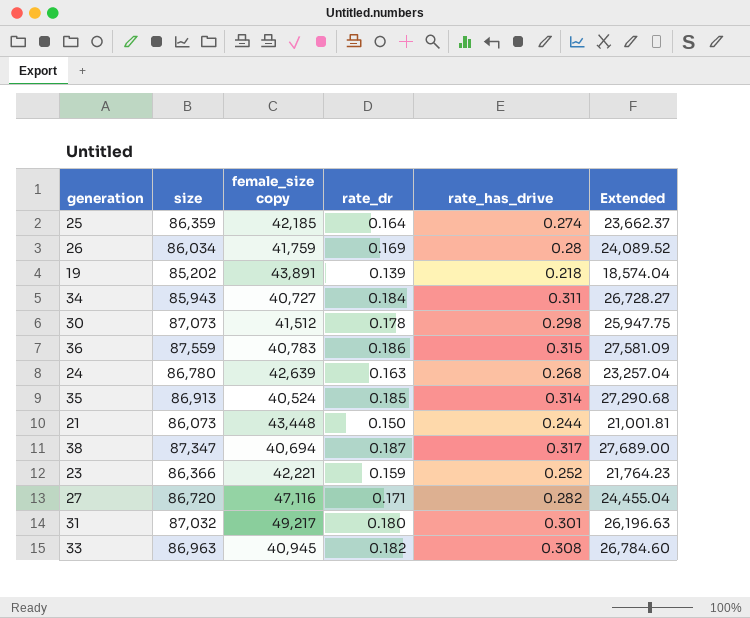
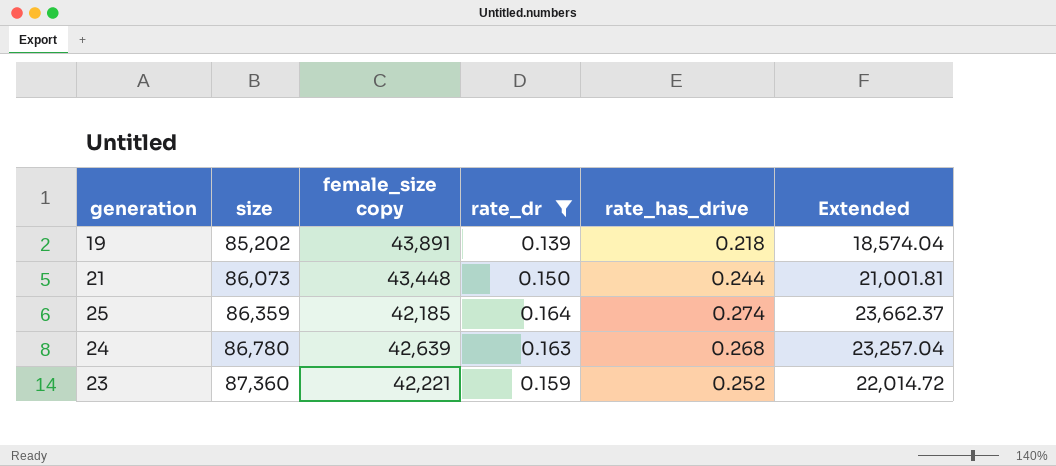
filter: none -> rate_dr <= 0.164
row order: none -> size ascending
23 | size: 86,366 -> 87,360
23 | Extended: 21,764.23 -> 22,014.72

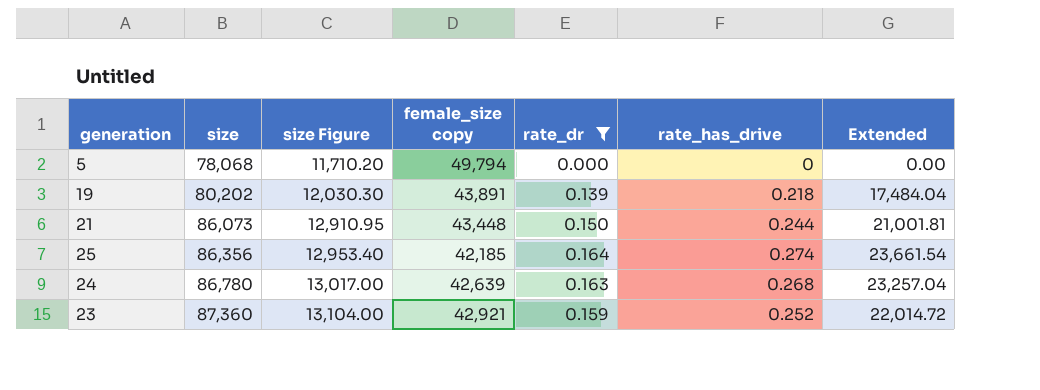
column size Figure | formula: none -> [size] * 0.15
row 5: none -> 78,068 | 11,710.20 | 49,794 | 0.000 | 0 | 0.00
19 | size: 85,202 -> 80,202
19 | Extended: 18,574.04 -> 17,484.04
25 | size: 86,359 -> 86,356
25 | Extended: 23,662.37 -> 23,661.54
23 | female_size copy: 42,221 -> 42,921

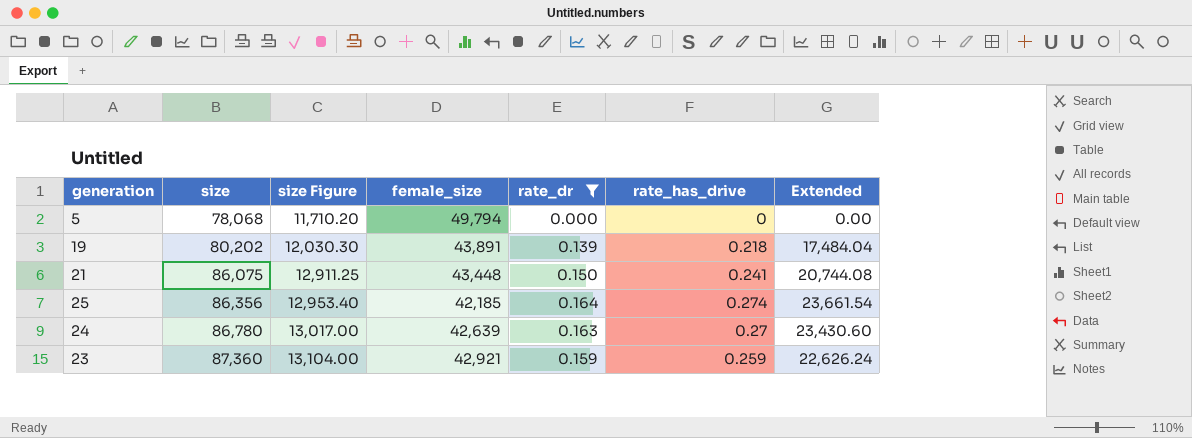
column name: female_size copy -> female_size
21 | size: 86,073 -> 86,075
21 | size Figure: 12,910.95 -> 12,911.25
21 | rate_has_drive: 0.244 -> 0.241
21 | Extended: 21,001.81 -> 20,744.08
24 | rate_has_drive: 0.268 -> 0.27
24 | Extended: 23,257.04 -> 23,430.60
23 | rate_has_drive: 0.252 -> 0.259
23 | Extended: 22,014.72 -> 22,626.24

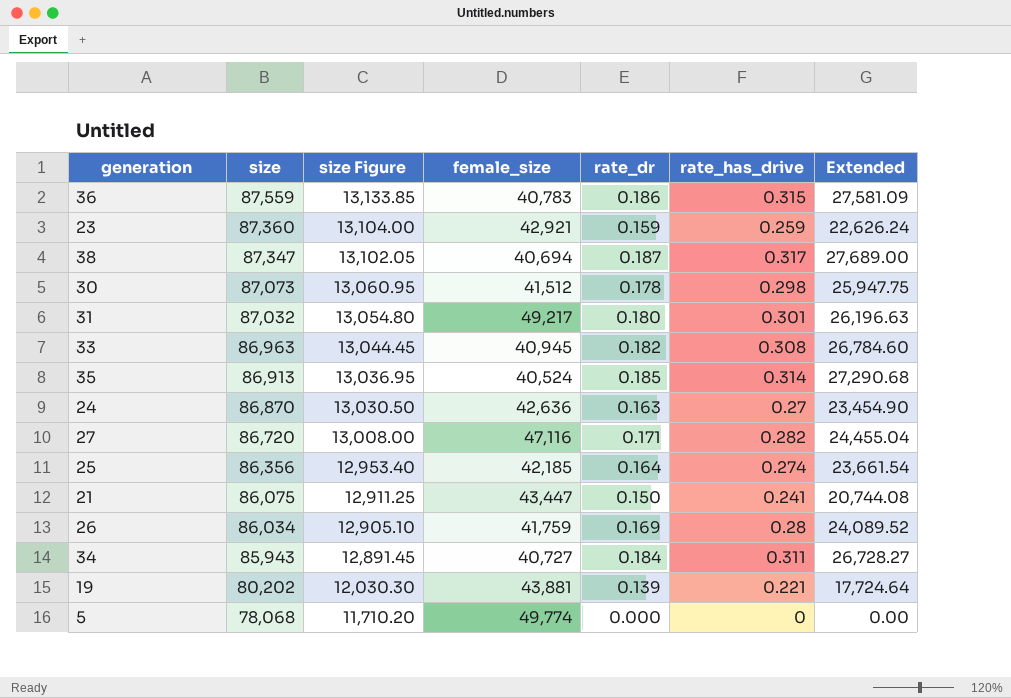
filter: rate_dr <= 0.164 -> none
row order: size ascending -> size descending
24 | size: 86,780 -> 86,870
24 | size Figure: 13,017.00 -> 13,030.50
24 | female_size: 42,639 -> 42,636
24 | Extended: 23,430.60 -> 23,454.90
21 | female_size: 43,448 -> 43,447
19 | female_size: 43,891 -> 43,881
19 | rate_has_drive: 0.218 -> 0.221
19 | Extended: 17,484.04 -> 17,724.64
5 | female_size: 49,794 -> 49,774

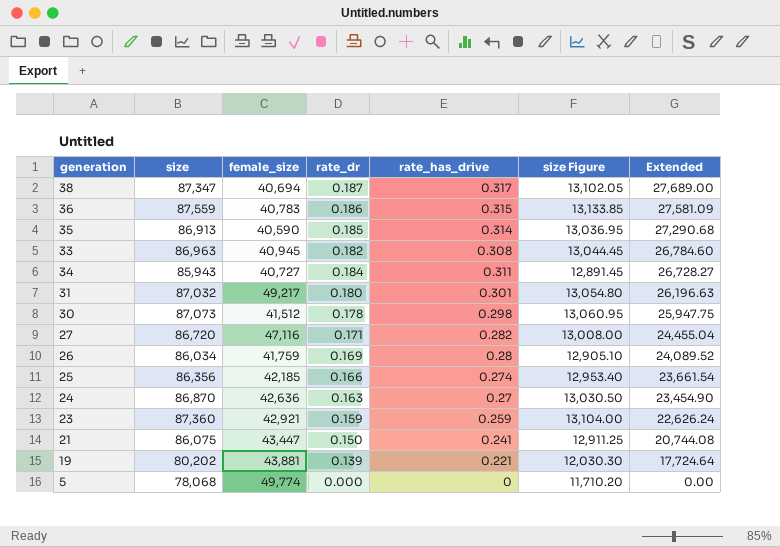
row order: size descending -> Extended descending
column size Figure | position: 3 -> 6
35 | female_size: 40,524 -> 40,590
25 | rate_dr: 0.164 -> 0.166

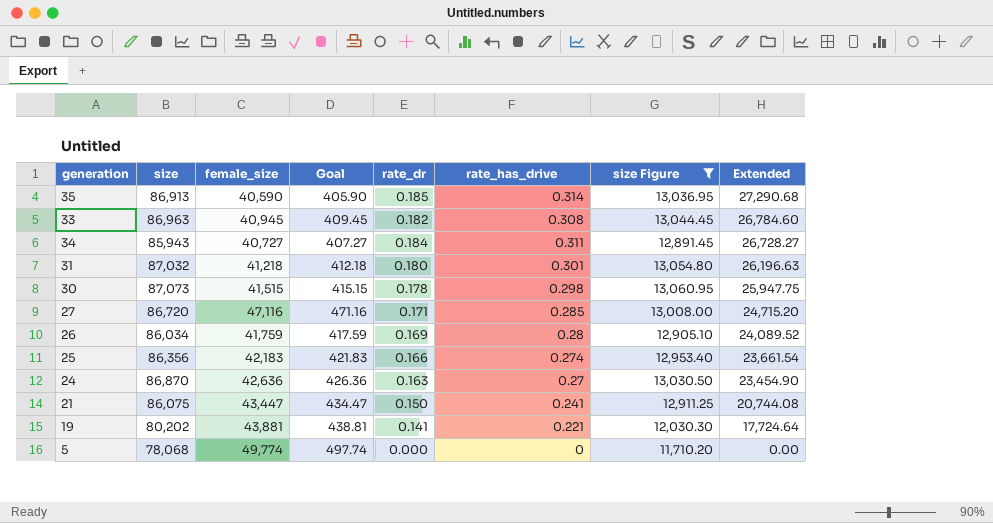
filter: none -> size Figure <= 13,060.95
column Goal | formula: none -> [female_size] * 0.01
31 | female_size: 49,217 -> 41,218
30 | female_size: 41,512 -> 41,515
27 | rate_has_drive: 0.282 -> 0.285
27 | Extended: 24,455.04 -> 24,715.20
25 | female_size: 42,185 -> 42,183
19 | rate_dr: 0.139 -> 0.141

